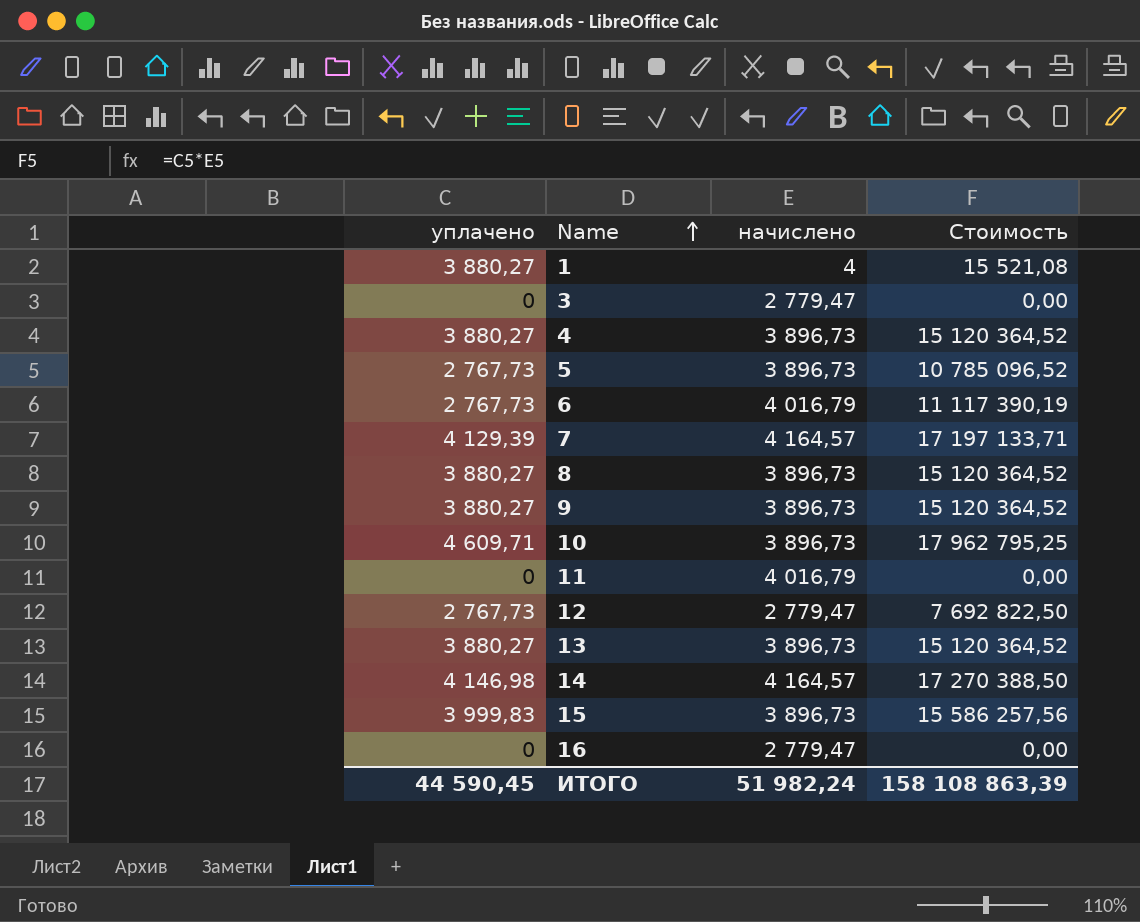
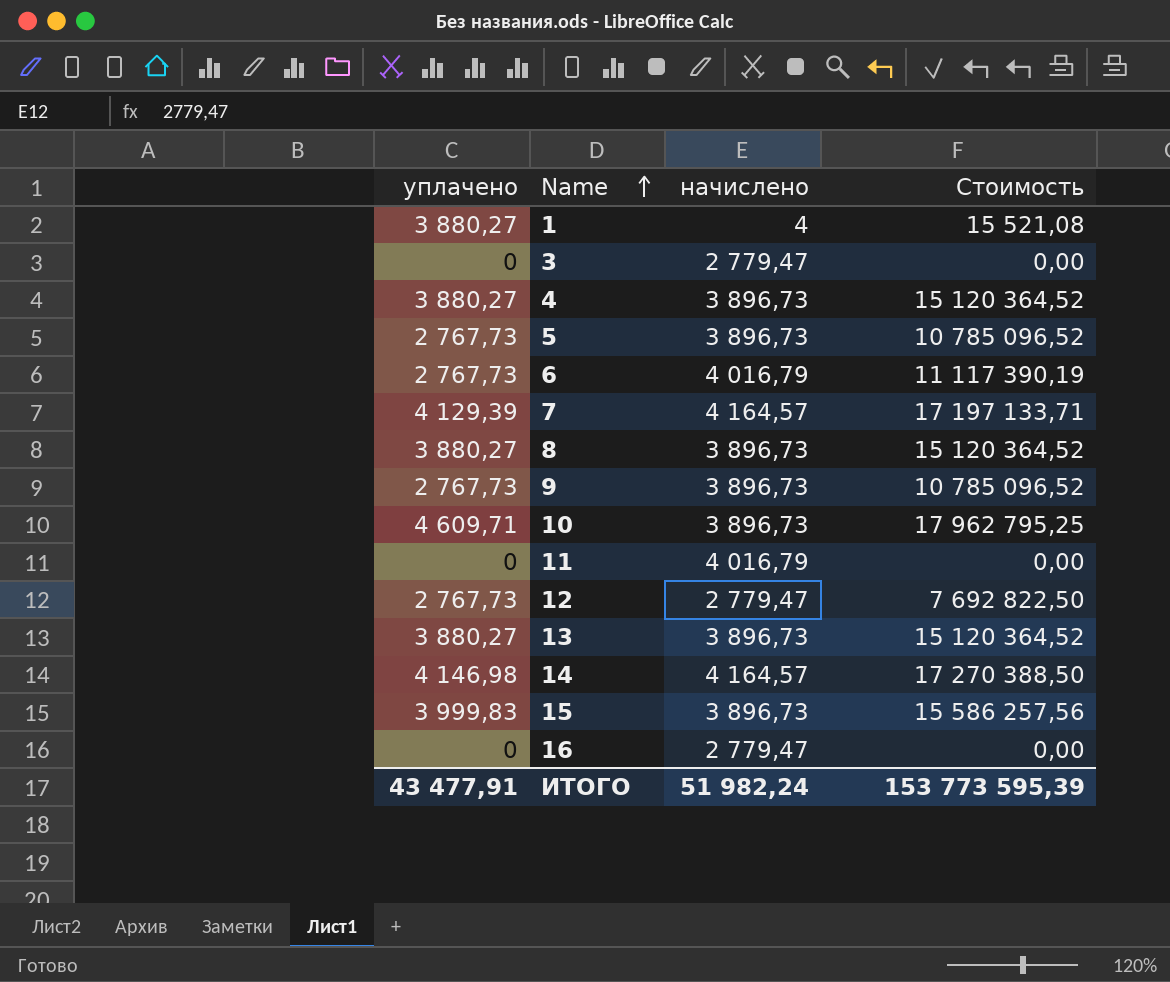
9 | уплачено: 3 880,27 -> 2 767,73
9 | Стоимость: 15 120 364,52 -> 10 785 096,52
ИТОГО | уплачено: 44 590,45 -> 43 477,91
ИТОГО | Стоимость: 158 108 863,39 -> 153 773 595,39

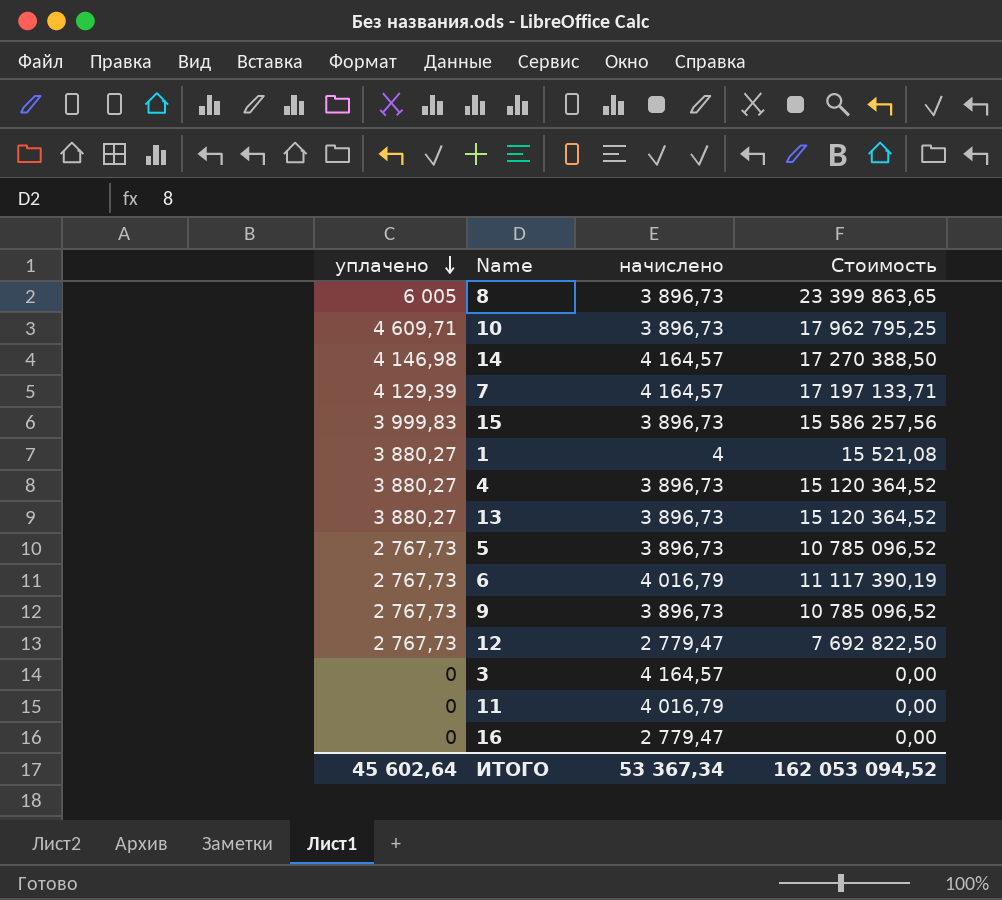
row order: Name ascending -> уплачено descending
8 | уплачено: 3 880,27 -> 6 005
8 | Стоимость: 15 120 364,52 -> 23 399 863,65
3 | начислено: 2 779,47 -> 4 164,57
ИТОГО | уплачено: 43 477,91 -> 45 602,64
ИТОГО | начислено: 51 982,24 -> 53 367,34
ИТОГО | Стоимость: 153 773 595,39 -> 162 053 094,52

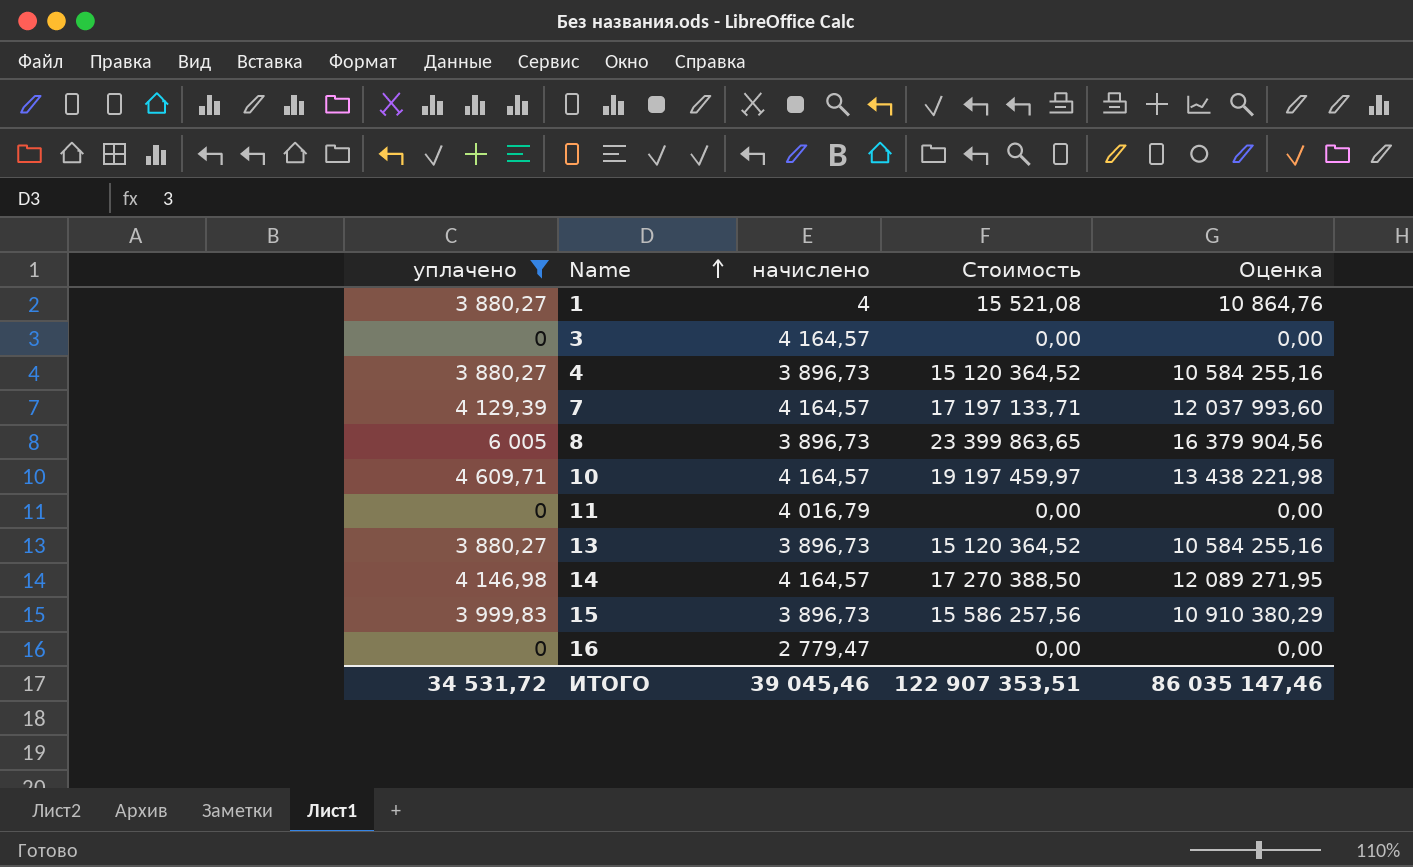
filter: none -> уплачено != 2 767,73
row order: уплачено descending -> Name ascending
column Оценка | formula: none -> [Стоимость] * 0,7
10 | начислено: 3 896,73 -> 4 164,57
10 | Стоимость: 17 962 795,25 -> 19 197 459,97
ИТОГО | уплачено: 45 602,64 -> 34 531,72
ИТОГО | начислено: 53 367,34 -> 39 045,46
ИТОГО | Стоимость: 162 053 094,52 -> 122 907 353,51

